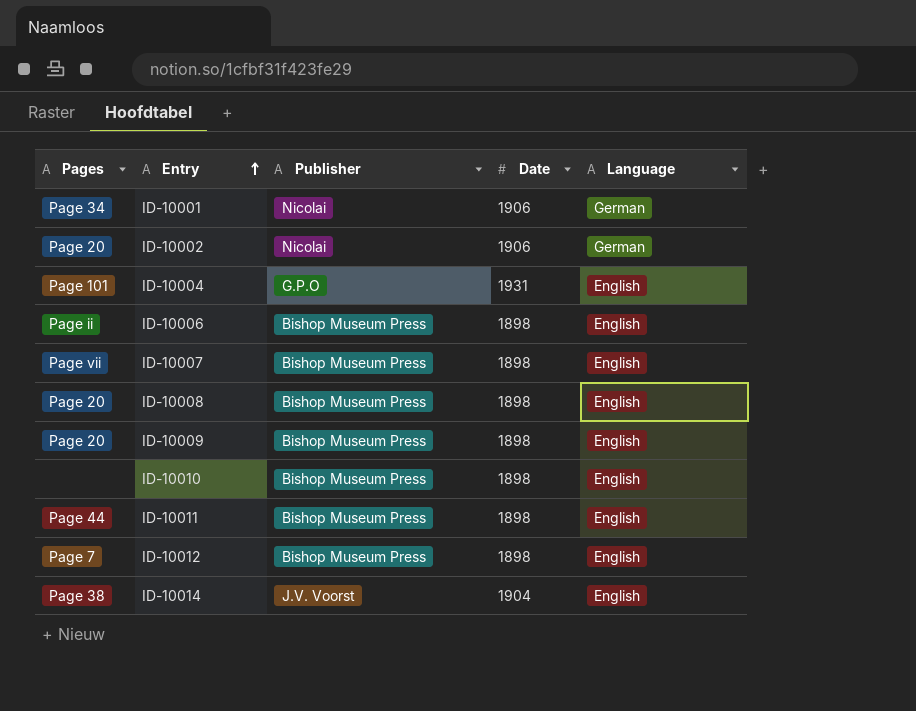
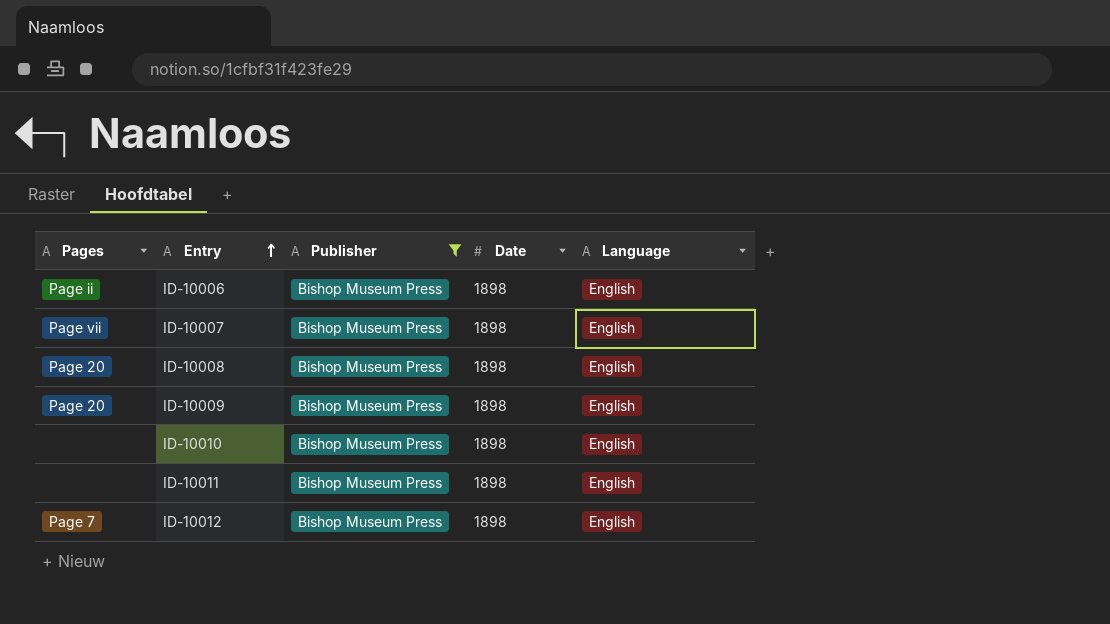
filter: none -> Publisher = Bishop Museum Press
ID-10011 | Pages: Page 44 -> none

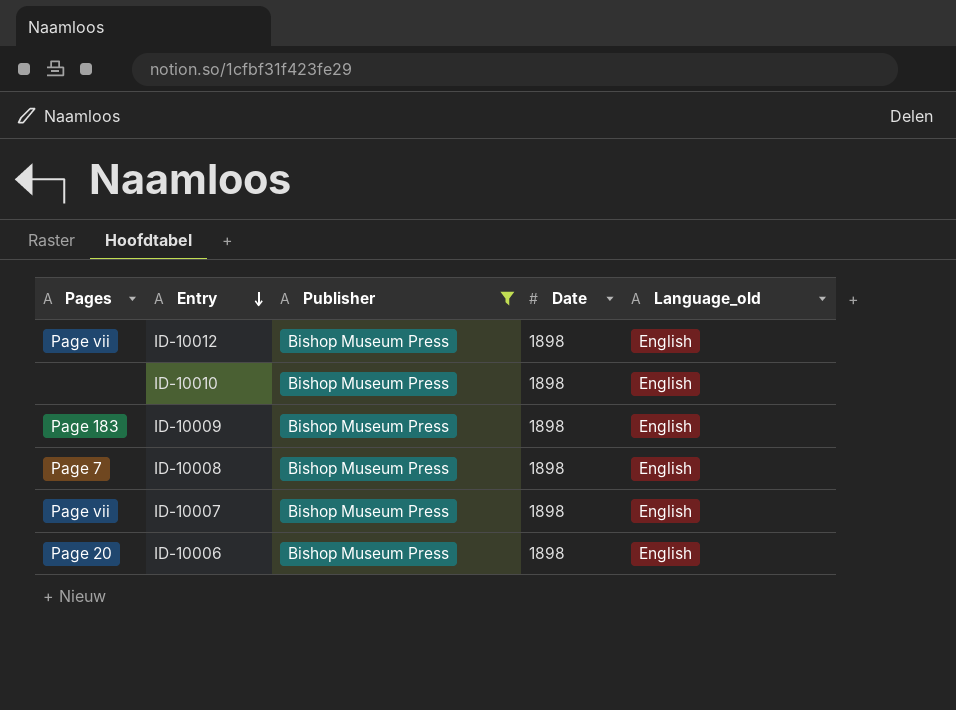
row order: Entry ascending -> Entry descending
column name: Language -> Language_old
row ID-10011: none | Bishop Museum Press | 1898 | English -> none
ID-10012 | Pages: Page 7 -> Page vii
ID-10009 | Pages: Page 20 -> Page 183
ID-10008 | Pages: Page 20 -> Page 7
ID-10006 | Pages: Page ii -> Page 20

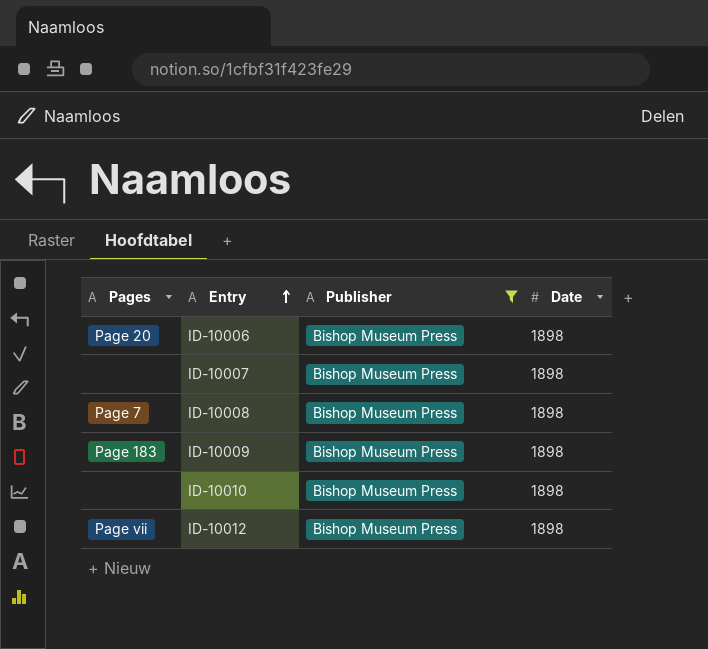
row order: Entry descending -> Entry ascending
column Language_old | position: 5 -> none
ID-10007 | Pages: Page vii -> none

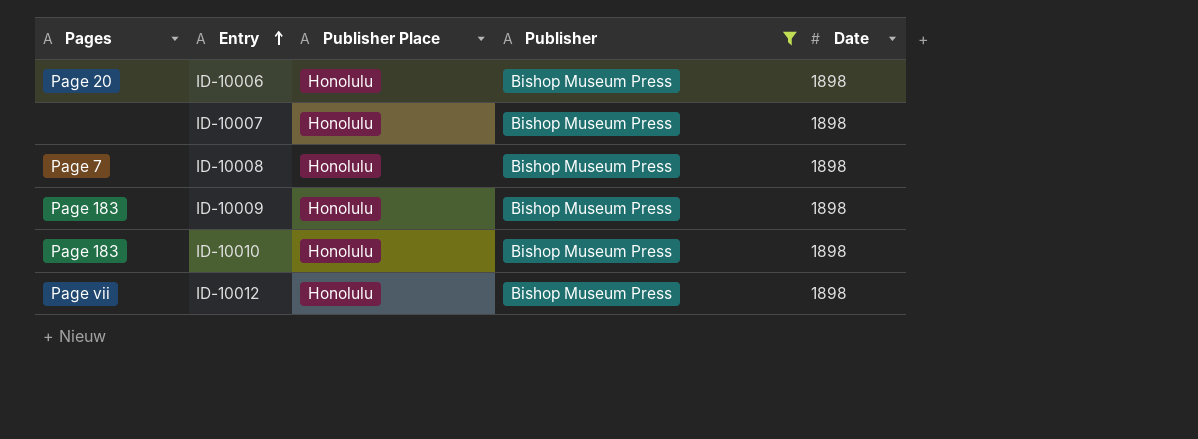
column Publisher Place | position: none -> 3
ID-10010 | Pages: none -> Page 183

